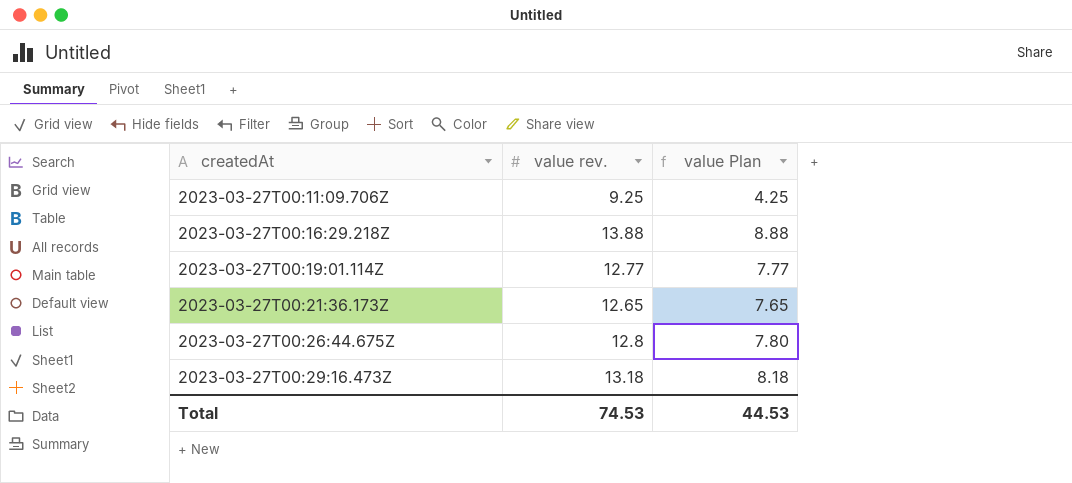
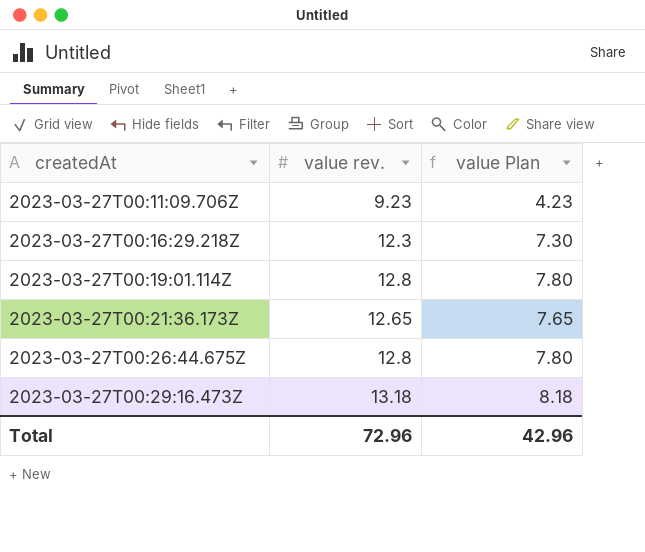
2023-03-27T00:11:09.706Z | value rev.: 9.25 -> 9.23
2023-03-27T00:11:09.706Z | value Plan: 4.25 -> 4.23
2023-03-27T00:16:29.218Z | value rev.: 13.88 -> 12.3
2023-03-27T00:16:29.218Z | value Plan: 8.88 -> 7.30
2023-03-27T00:19:01.114Z | value rev.: 12.77 -> 12.8
2023-03-27T00:19:01.114Z | value Plan: 7.77 -> 7.80
Total | value rev.: 74.53 -> 72.96
Total | value Plan: 44.53 -> 42.96

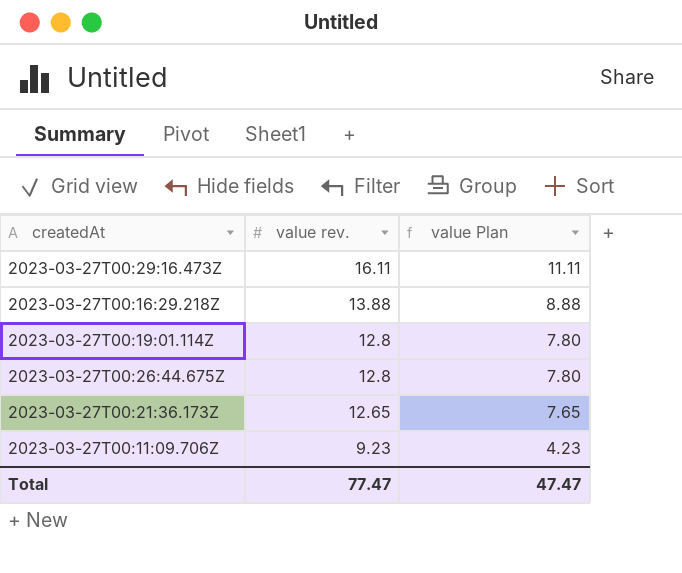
row order: createdAt ascending -> value rev. descending
2023-03-27T00:29:16.473Z | value rev.: 13.18 -> 16.11
2023-03-27T00:29:16.473Z | value Plan: 8.18 -> 11.11
2023-03-27T00:16:29.218Z | value rev.: 12.3 -> 13.88
2023-03-27T00:16:29.218Z | value Plan: 7.30 -> 8.88
Total | value rev.: 72.96 -> 77.47
Total | value Plan: 42.96 -> 47.47

